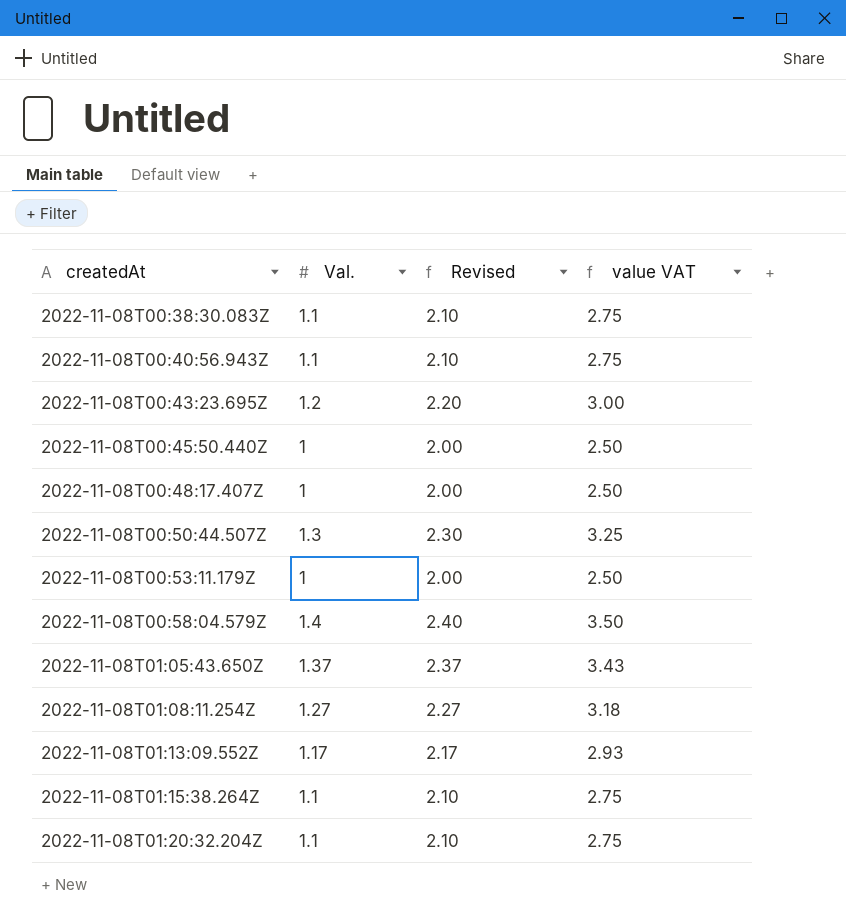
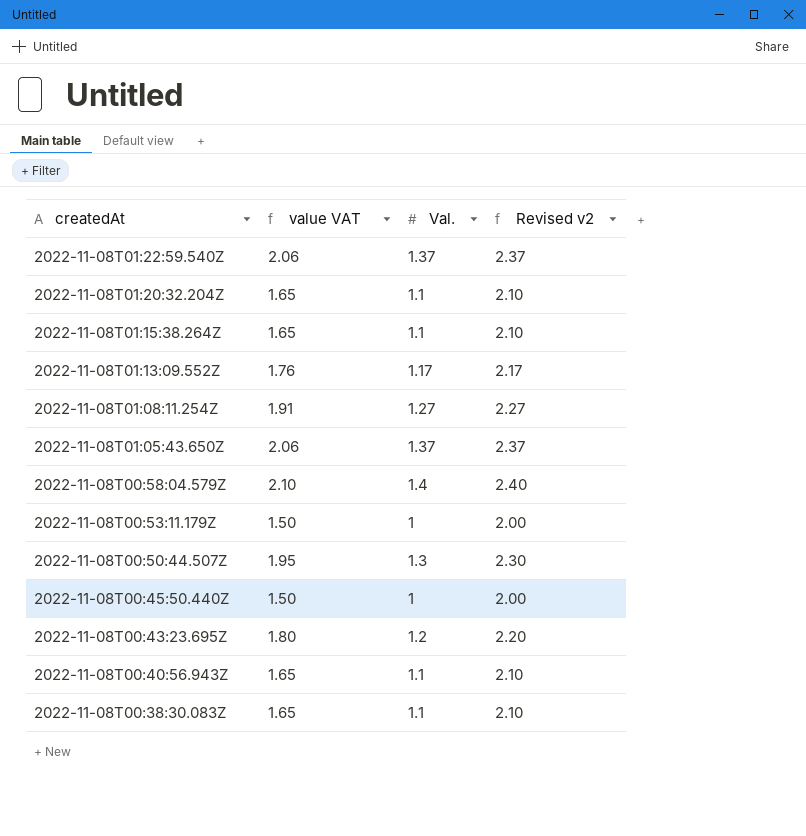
row order: createdAt ascending -> createdAt descending
column value VAT | formula: [Val.] * 2.5 -> [Val.] * 1.5
column value VAT | position: 4 -> 2
column name: Revised -> Revised v2
row 2022-11-08T00:48:17.407Z: 1 | 2.00 | 2.50 -> none
row 2022-11-08T01:22:59.540Z: none -> 2.06 | 1.37 | 2.37

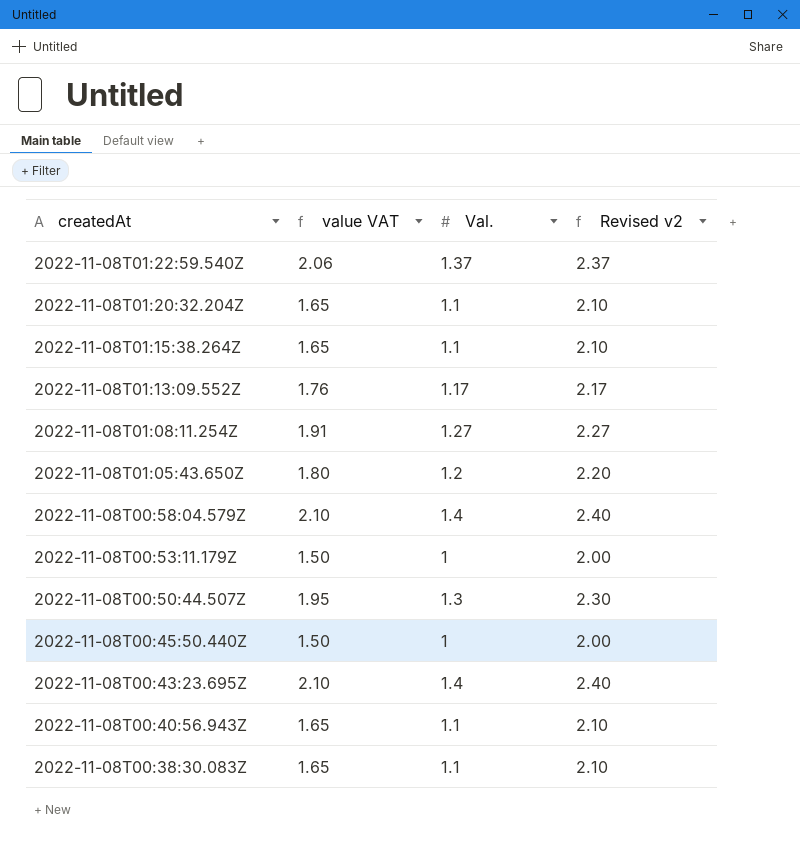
2022-11-08T01:05:43.650Z | value VAT: 2.06 -> 1.80
2022-11-08T01:05:43.650Z | Val.: 1.37 -> 1.2
2022-11-08T01:05:43.650Z | Revised v2: 2.37 -> 2.20
2022-11-08T00:43:23.695Z | value VAT: 1.80 -> 2.10
2022-11-08T00:43:23.695Z | Val.: 1.2 -> 1.4
2022-11-08T00:43:23.695Z | Revised v2: 2.20 -> 2.40

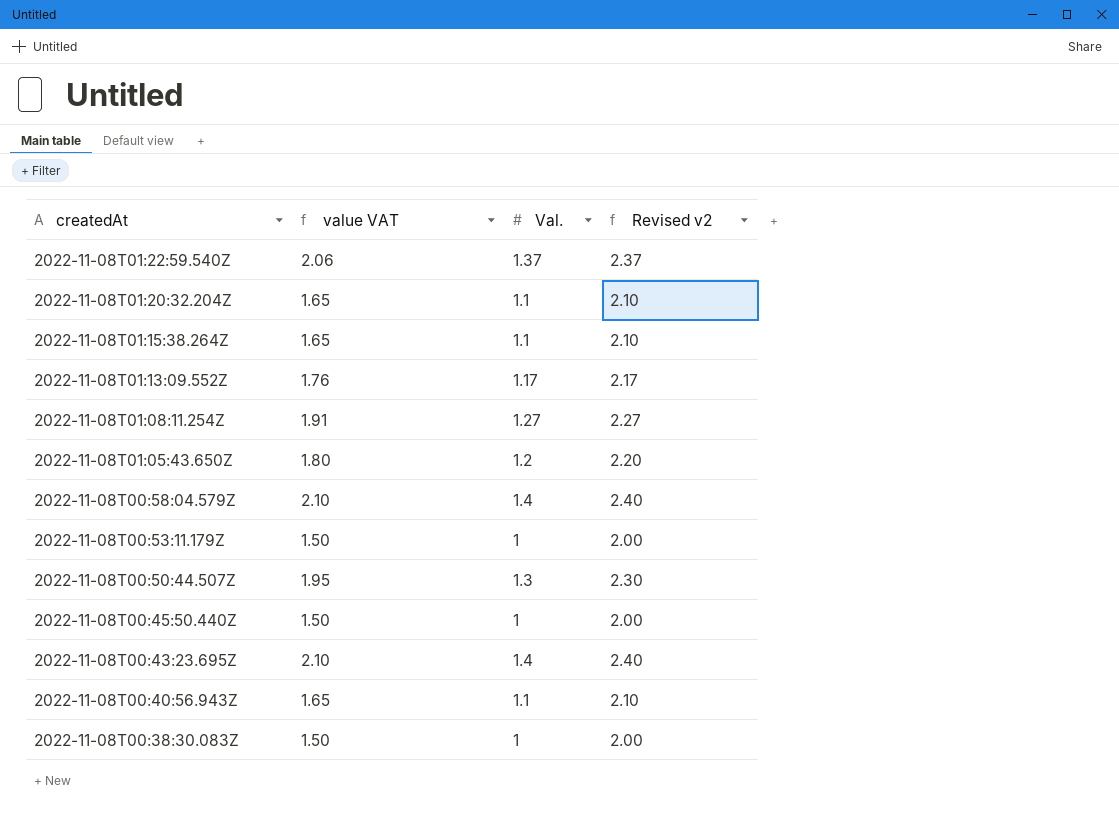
2022-11-08T00:38:30.083Z | value VAT: 1.65 -> 1.50
2022-11-08T00:38:30.083Z | Val.: 1.1 -> 1
2022-11-08T00:38:30.083Z | Revised v2: 2.10 -> 2.00

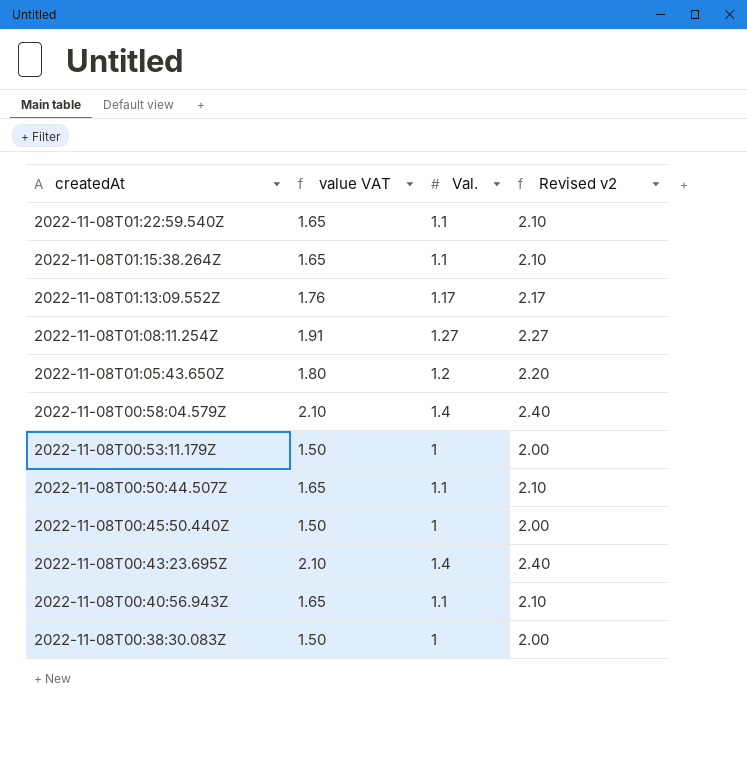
row 2022-11-08T01:20:32.204Z: 1.65 | 1.1 | 2.10 -> none
2022-11-08T01:22:59.540Z | value VAT: 2.06 -> 1.65
2022-11-08T01:22:59.540Z | Val.: 1.37 -> 1.1
2022-11-08T01:22:59.540Z | Revised v2: 2.37 -> 2.10
2022-11-08T00:50:44.507Z | value VAT: 1.95 -> 1.65
2022-11-08T00:50:44.507Z | Val.: 1.3 -> 1.1
2022-11-08T00:50:44.507Z | Revised v2: 2.30 -> 2.10

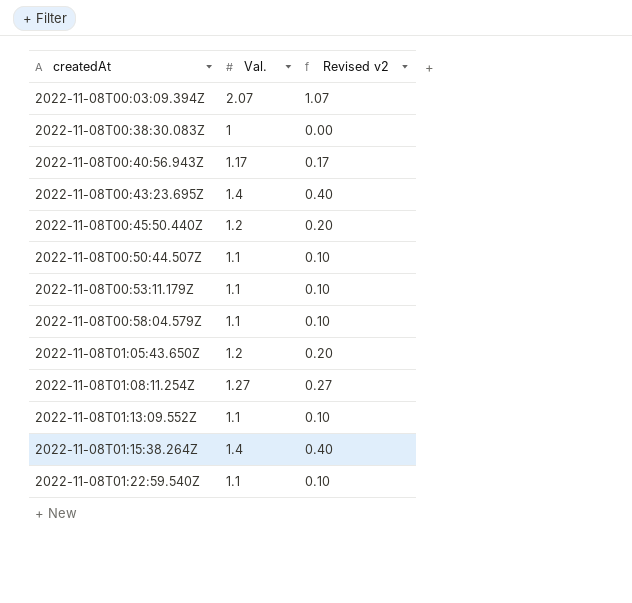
row order: createdAt descending -> createdAt ascending
column value VAT | formula: [Val.] * 1.5 -> none
column Revised v2 | formula: [Val.] + 1 -> [Val.] - 1
row 2022-11-08T00:03:09.394Z: none -> 2.07 | 1.07
2022-11-08T00:40:56.943Z | Val.: 1.1 -> 1.17
2022-11-08T00:45:50.440Z | Val.: 1 -> 1.2
2022-11-08T00:53:11.179Z | Val.: 1 -> 1.1
2022-11-08T00:58:04.579Z | Val.: 1.4 -> 1.1
2022-11-08T01:13:09.552Z | Val.: 1.17 -> 1.1
2022-11-08T01:15:38.264Z | Val.: 1.1 -> 1.4

